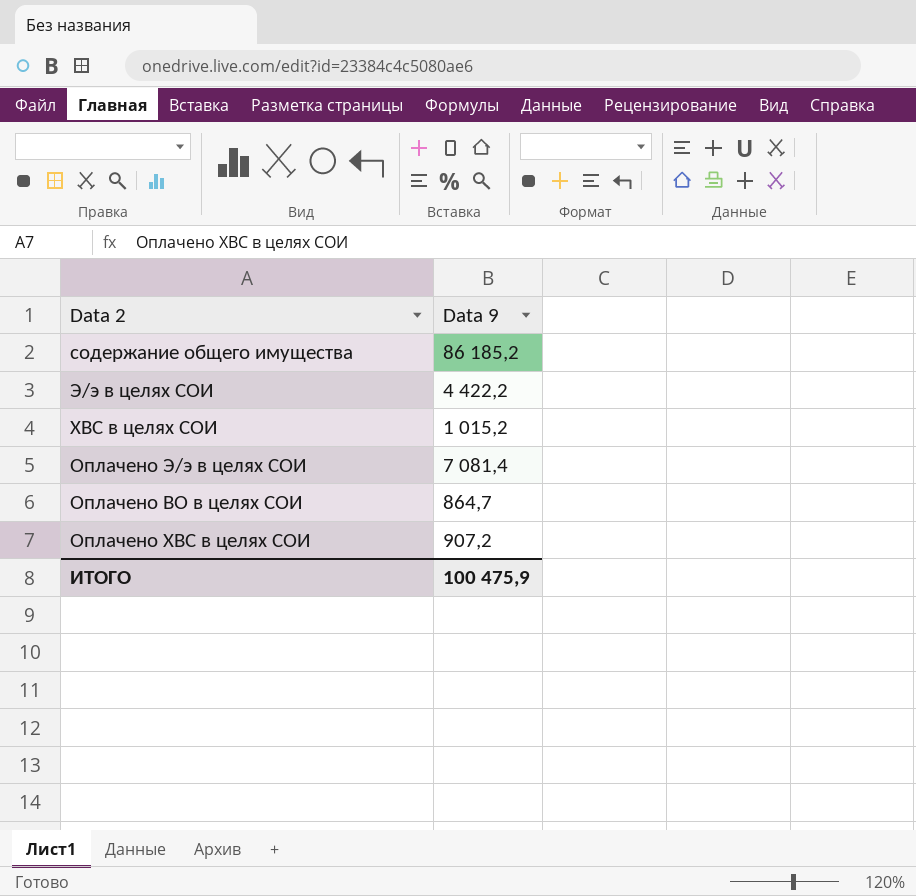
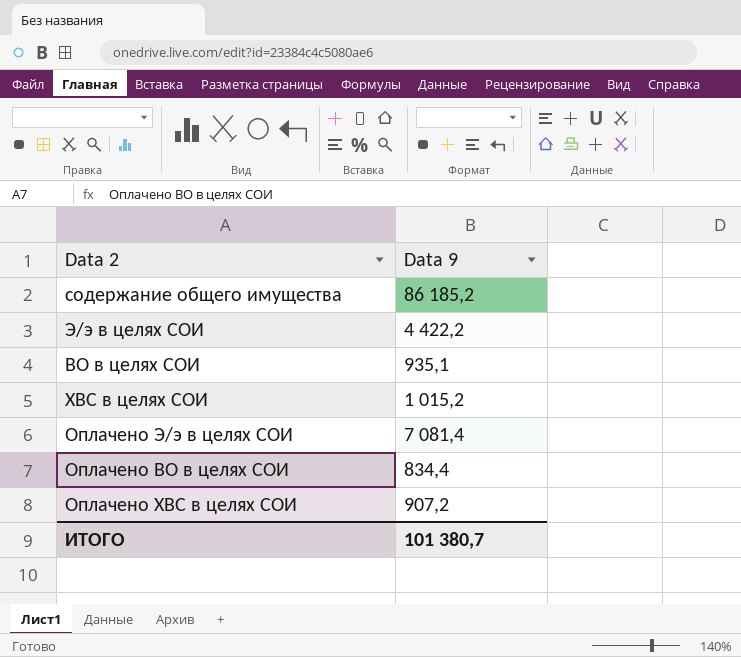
row ВО в целях СОИ: none -> 935,1
Оплачено ВО в целях СОИ | Data 9: 864,7 -> 834,4
ИТОГО | Data 9: 100 475,9 -> 101 380,7

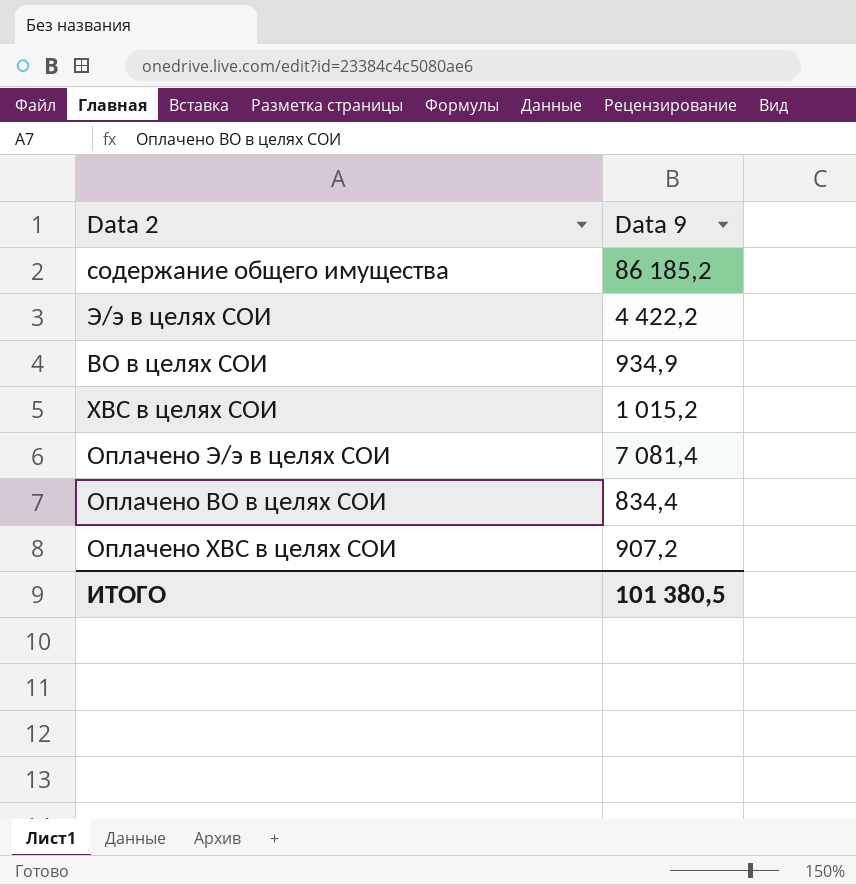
ВО в целях СОИ | Data 9: 935,1 -> 934,9
ИТОГО | Data 9: 101 380,7 -> 101 380,5

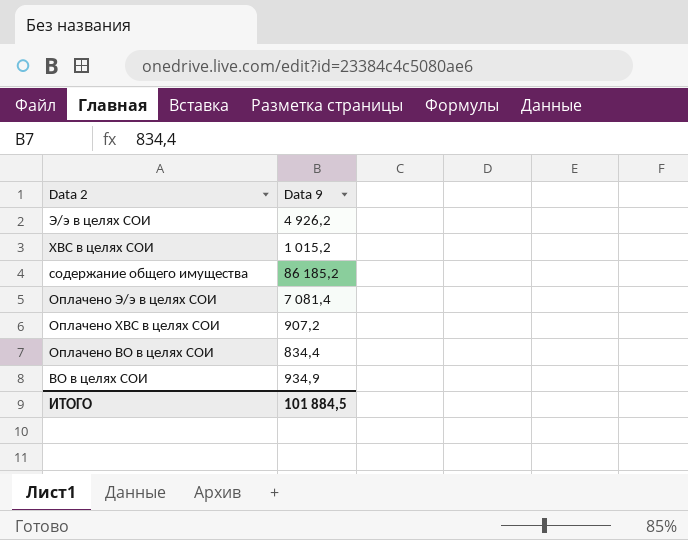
row order: none -> Data 2 descending
Э/э в целях СОИ | Data 9: 4 422,2 -> 4 926,2
ИТОГО | Data 9: 101 380,5 -> 101 884,5

